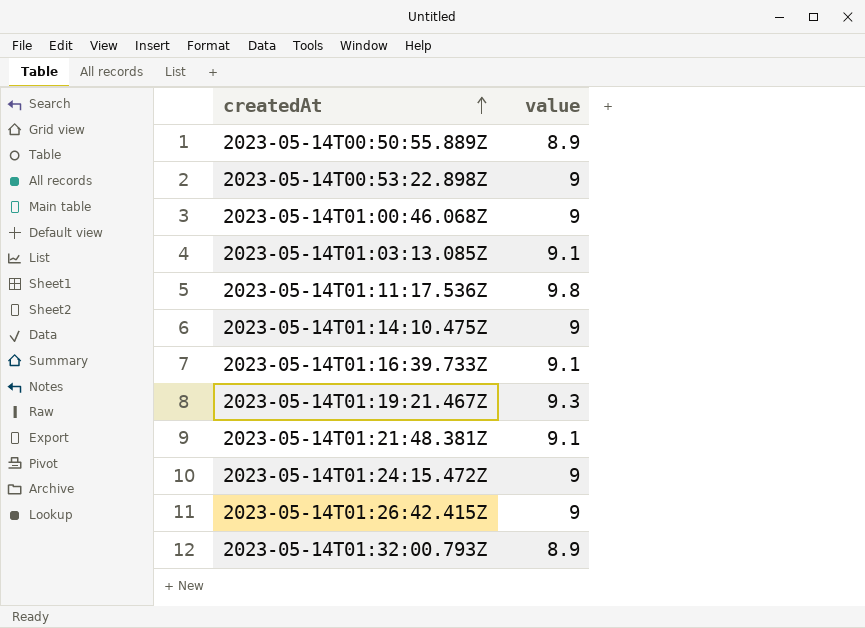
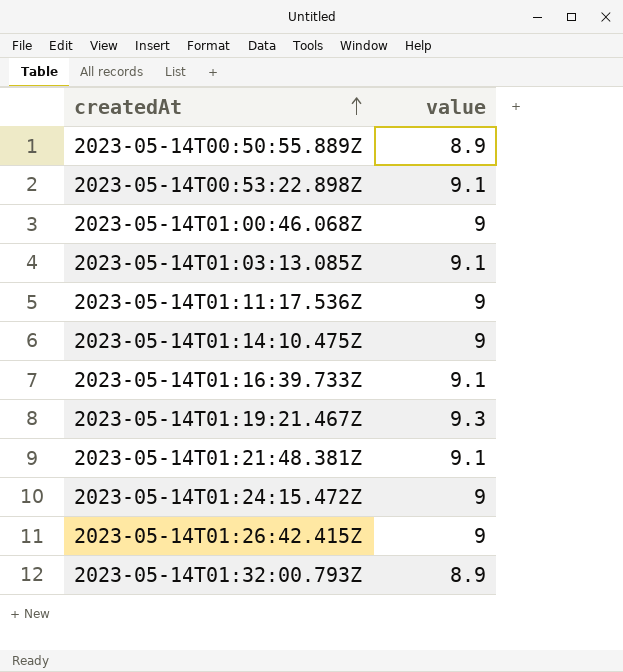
2023-05-14T00:53:22.898Z | value: 9 -> 9.1
2023-05-14T01:11:17.536Z | value: 9.8 -> 9

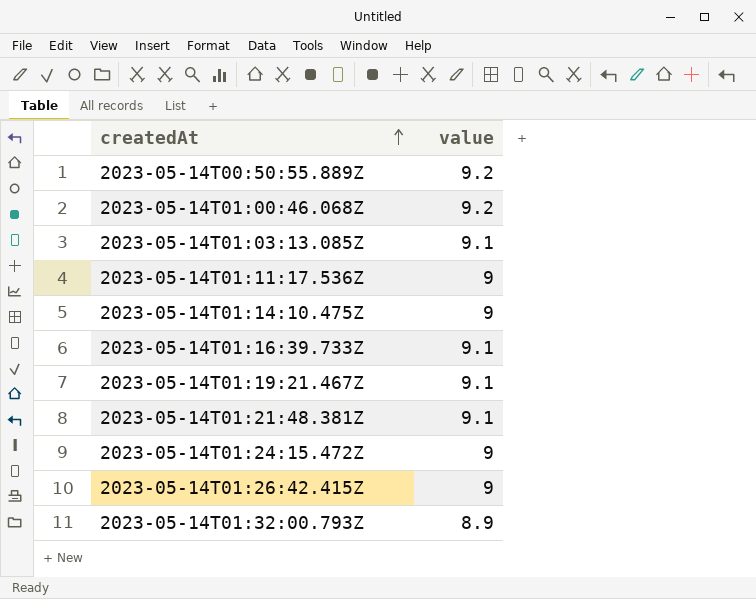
row 2023-05-14T00:53:22.898Z: 9.1 -> none
2023-05-14T00:50:55.889Z | value: 8.9 -> 9.2
2023-05-14T01:00:46.068Z | value: 9 -> 9.2
2023-05-14T01:19:21.467Z | value: 9.3 -> 9.1

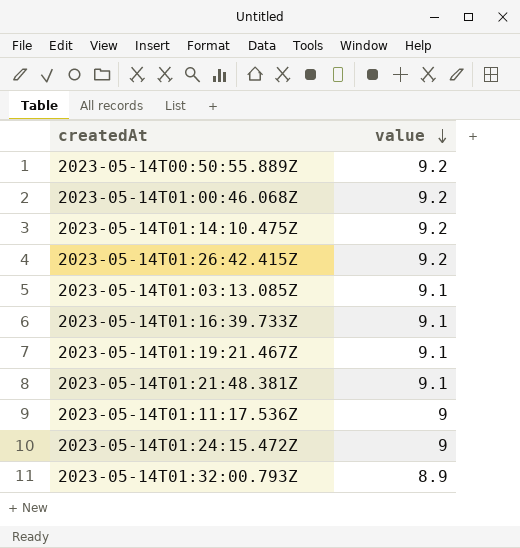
row order: createdAt ascending -> value descending
2023-05-14T01:14:10.475Z | value: 9 -> 9.2
2023-05-14T01:26:42.415Z | value: 9 -> 9.2

